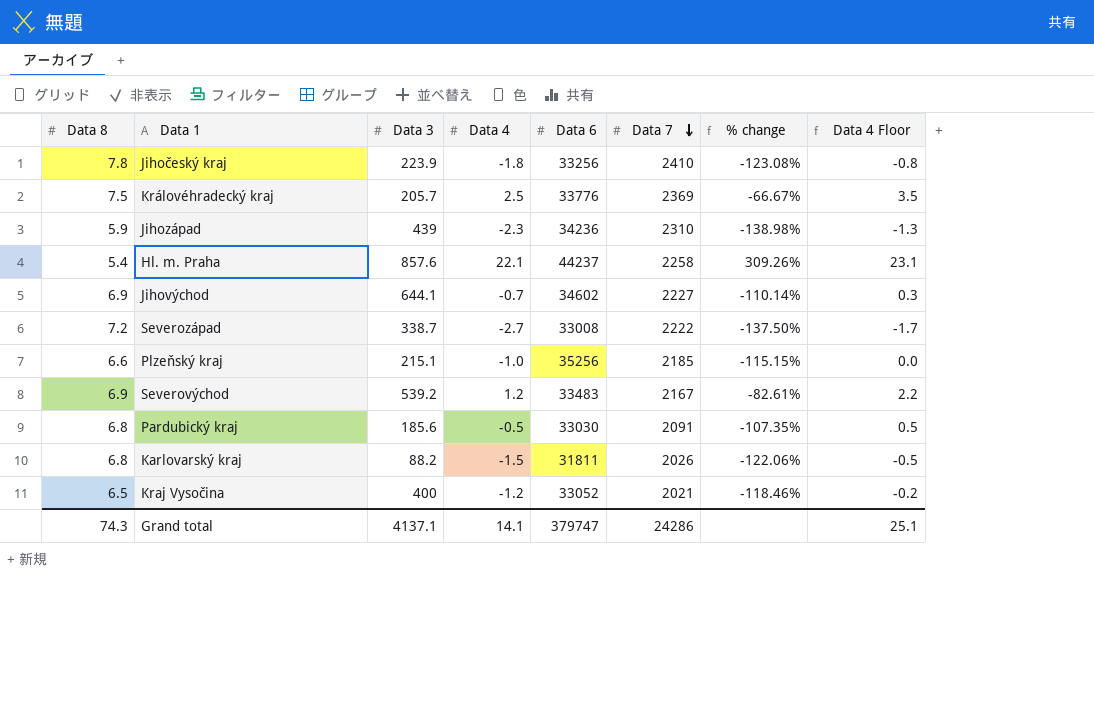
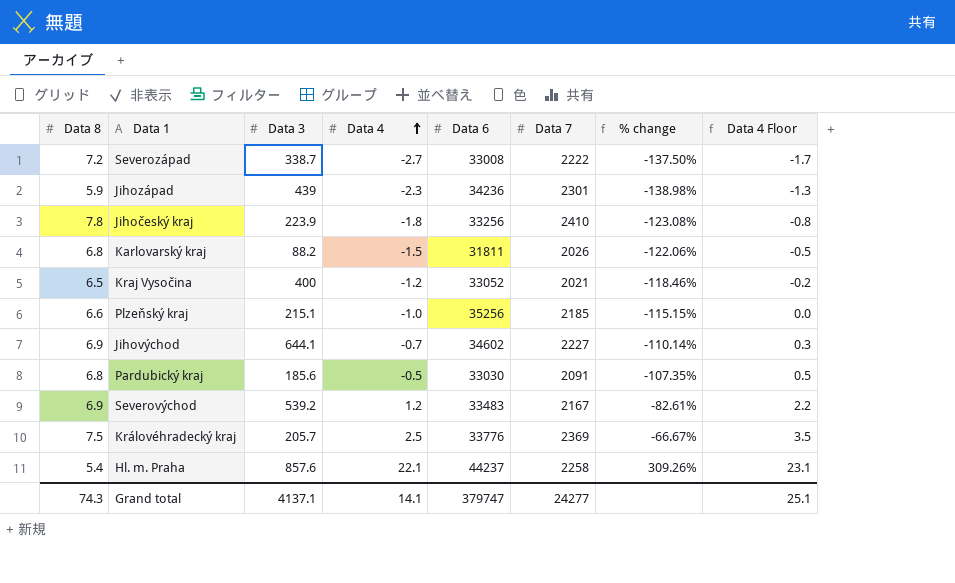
row order: Data 7 descending -> Data 4 ascending
Jihozápad | Data 7: 2310 -> 2301
Grand total | Data 7: 24286 -> 24277

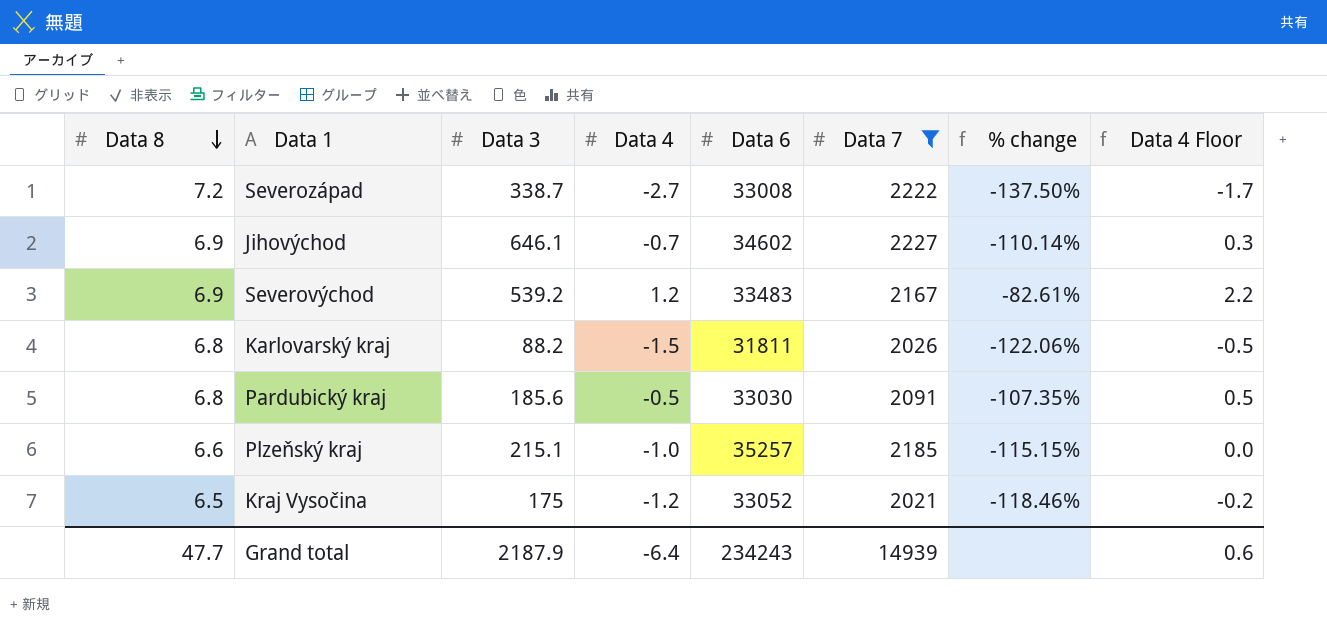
filter: none -> Data 7 <= 2227
row order: Data 4 ascending -> Data 8 descending
Jihovýchod | Data 3: 644.1 -> 646.1
Plzeňský kraj | Data 6: 35256 -> 35257
Kraj Vysočina | Data 3: 400 -> 175
Grand total | Data 8: 74.3 -> 47.7
Grand total | Data 3: 4137.1 -> 2187.9
Grand total | Data 4: 14.1 -> -6.4
Grand total | Data 6: 379747 -> 234243
Grand total | Data 7: 24277 -> 14939
Grand total | Data 4 Floor: 25.1 -> 0.6

